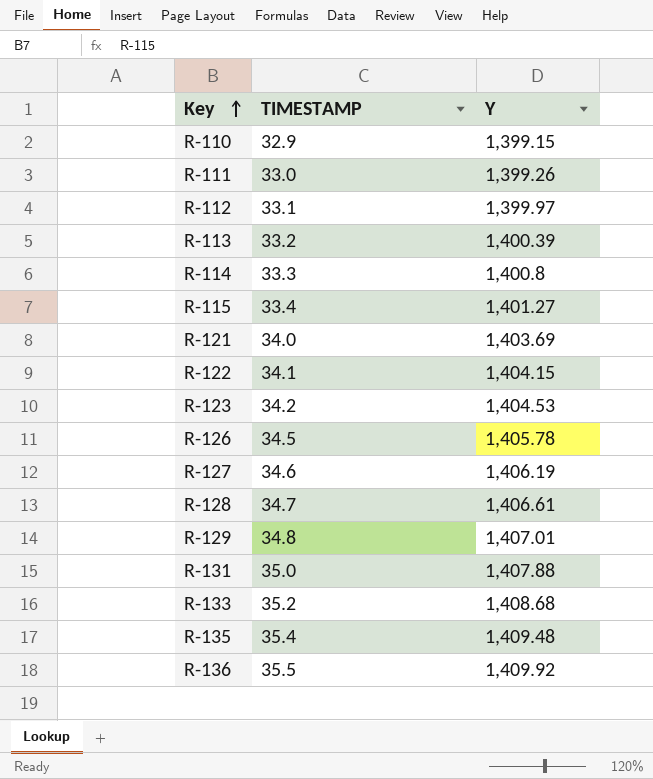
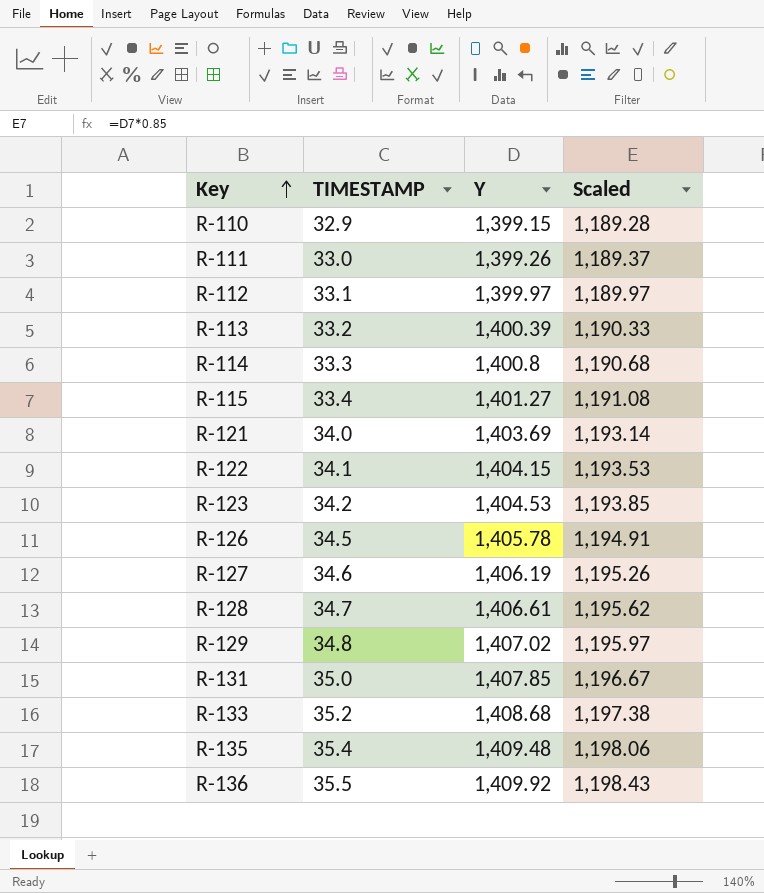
column Scaled | formula: none -> [Y] * 0.85
R-129 | Y: 1,407.01 -> 1,407.02
R-131 | Y: 1,407.88 -> 1,407.85

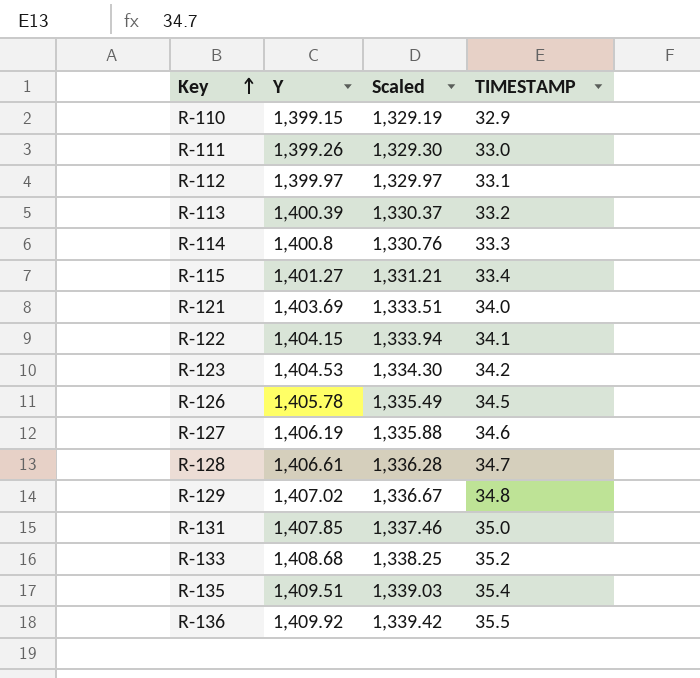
column Scaled | formula: [Y] * 0.85 -> [Y] * 0.95
column TIMESTAMP | position: 2 -> 4
R-135 | Y: 1,409.48 -> 1,409.51

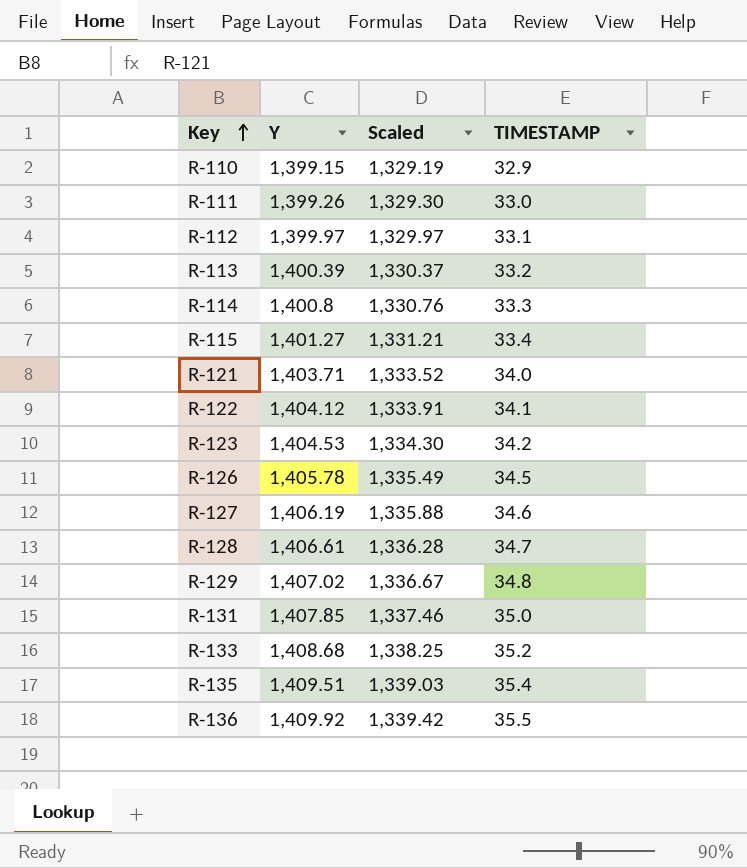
R-121 | Y: 1,403.69 -> 1,403.71
R-121 | Scaled: 1,333.51 -> 1,333.52
R-122 | Y: 1,404.15 -> 1,404.12
R-122 | Scaled: 1,333.94 -> 1,333.91

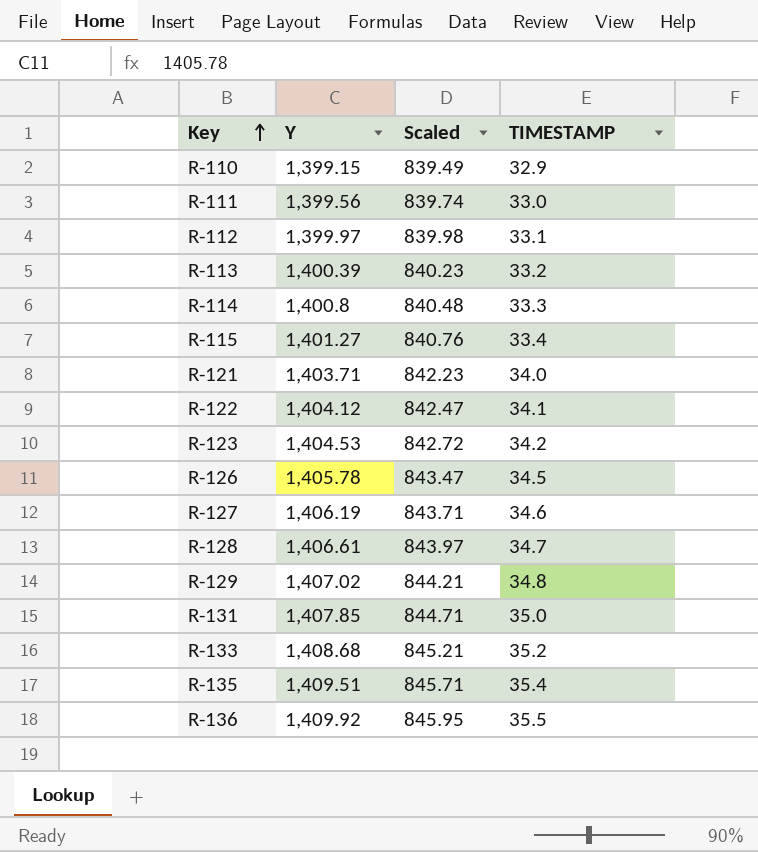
column Scaled | formula: [Y] * 0.95 -> [Y] * 0.6
R-111 | Y: 1,399.26 -> 1,399.56

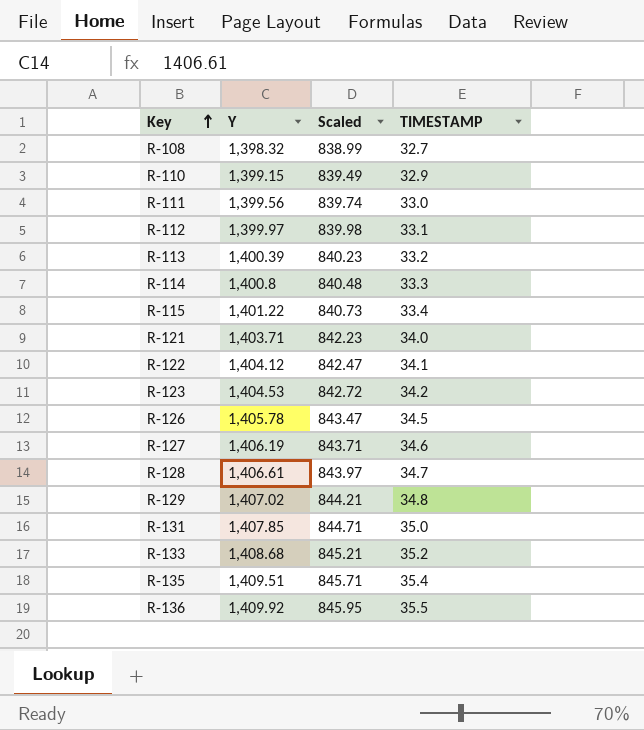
row R-108: none -> 1,398.32 | 838.99 | 32.7
R-115 | Y: 1,401.27 -> 1,401.22
R-115 | Scaled: 840.76 -> 840.73

